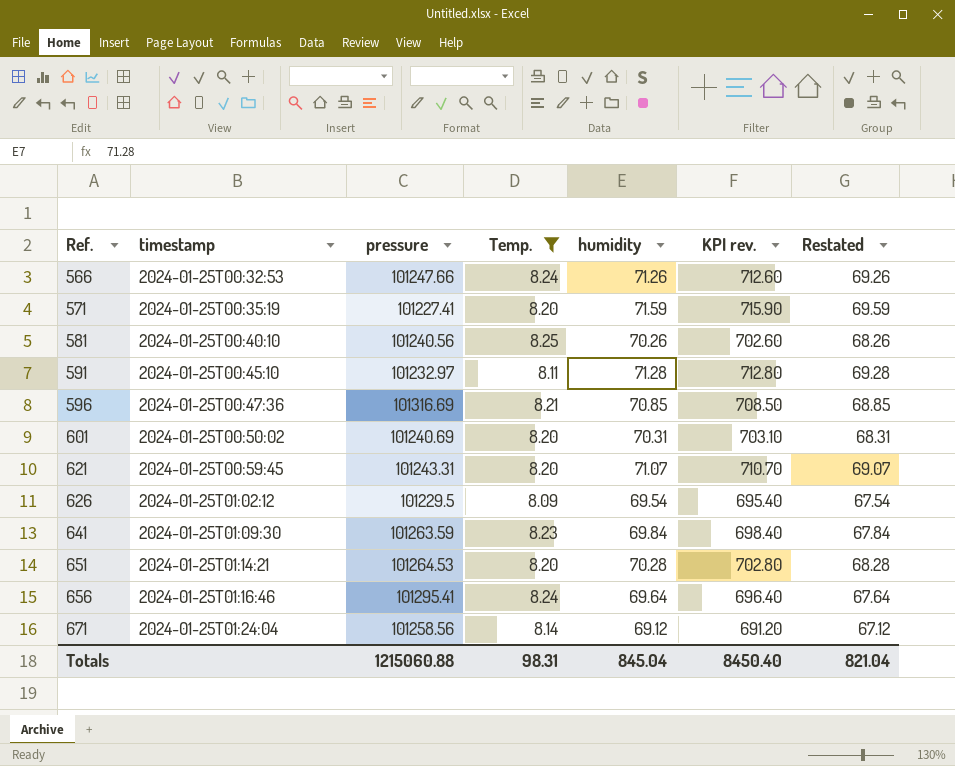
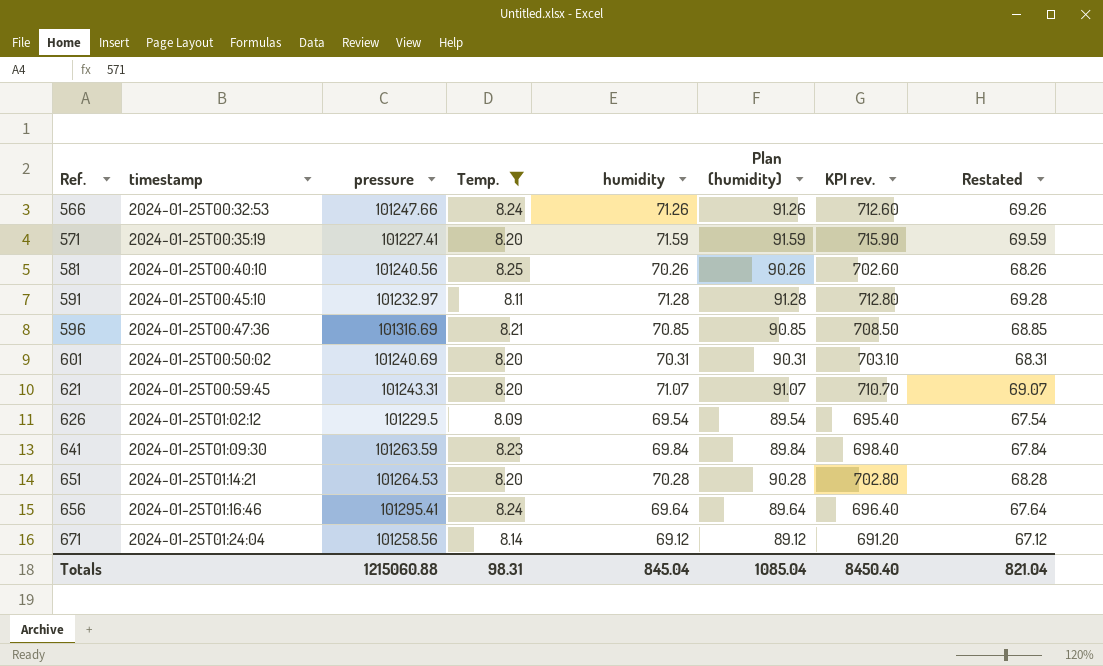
column Plan (humidity) | formula: none -> [humidity] + 20

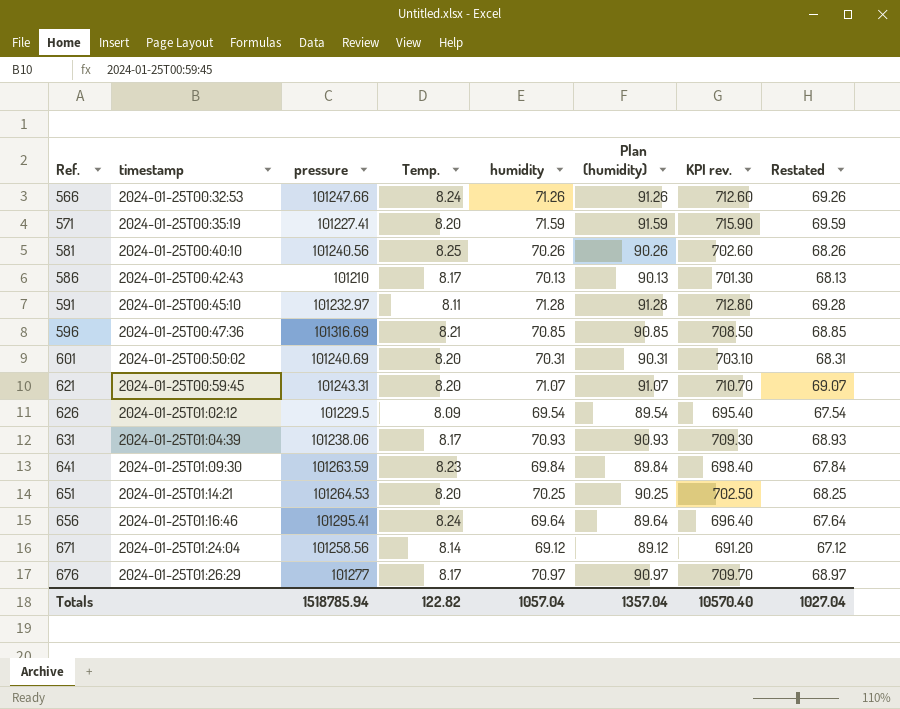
filter: Temp. != 8.17 -> none
651 | humidity: 70.28 -> 70.25
651 | Plan (humidity): 90.28 -> 90.25
651 | KPI rev.: 702.80 -> 702.50
651 | Restated: 68.28 -> 68.25
Totals | pressure: 1215060.88 -> 1518785.94
Totals | Temp.: 98.31 -> 122.82
Totals | humidity: 845.04 -> 1057.04
Totals | Plan (humidity): 1085.04 -> 1357.04
Totals | KPI rev.: 8450.40 -> 10570.40
Totals | Restated: 821.04 -> 1027.04

